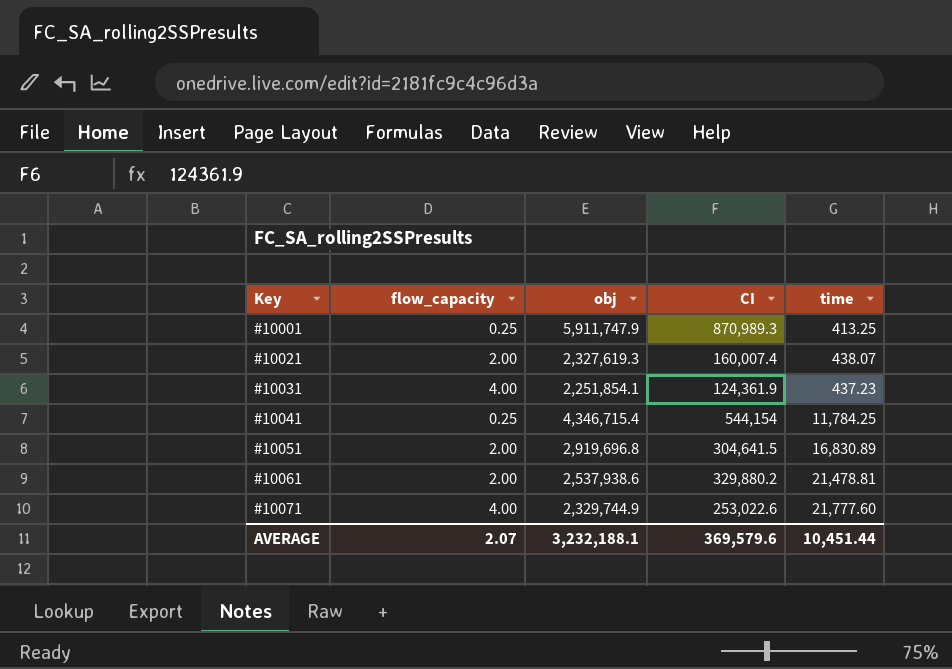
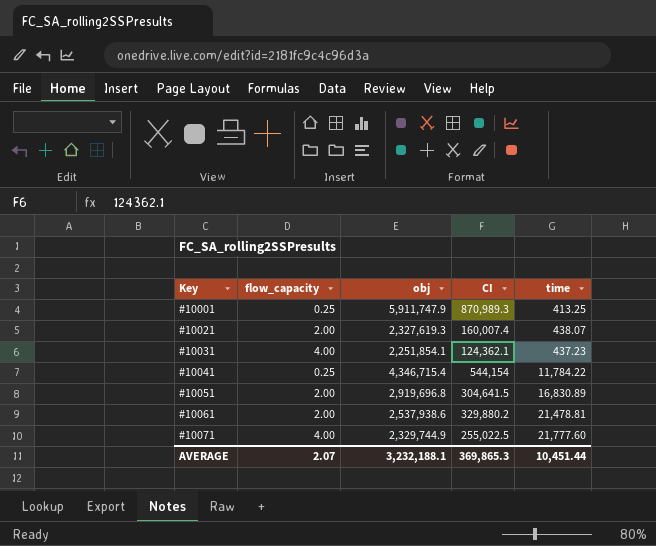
#10031 | CI: 124,361.9 -> 124,362.1
#10041 | time: 11,784.25 -> 11,784.22
#10071 | CI: 253,022.6 -> 255,022.5
AVERAGE | CI: 369,579.6 -> 369,865.3

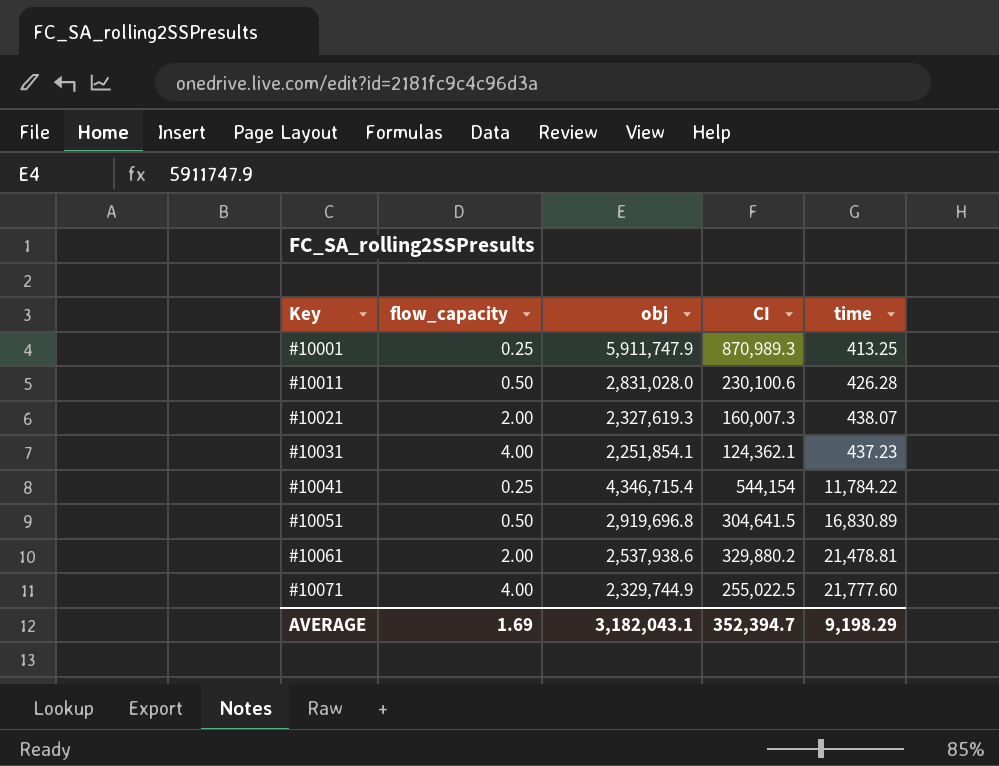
row #10011: none -> 0.50 | 2,831,028.0 | 230,100.6 | 426.28
#10021 | CI: 160,007.4 -> 160,007.3
#10051 | flow_capacity: 2.00 -> 0.50
AVERAGE | flow_capacity: 2.07 -> 1.69
AVERAGE | obj: 3,232,188.1 -> 3,182,043.1
AVERAGE | CI: 369,865.3 -> 352,394.7
AVERAGE | time: 10,451.44 -> 9,198.29

